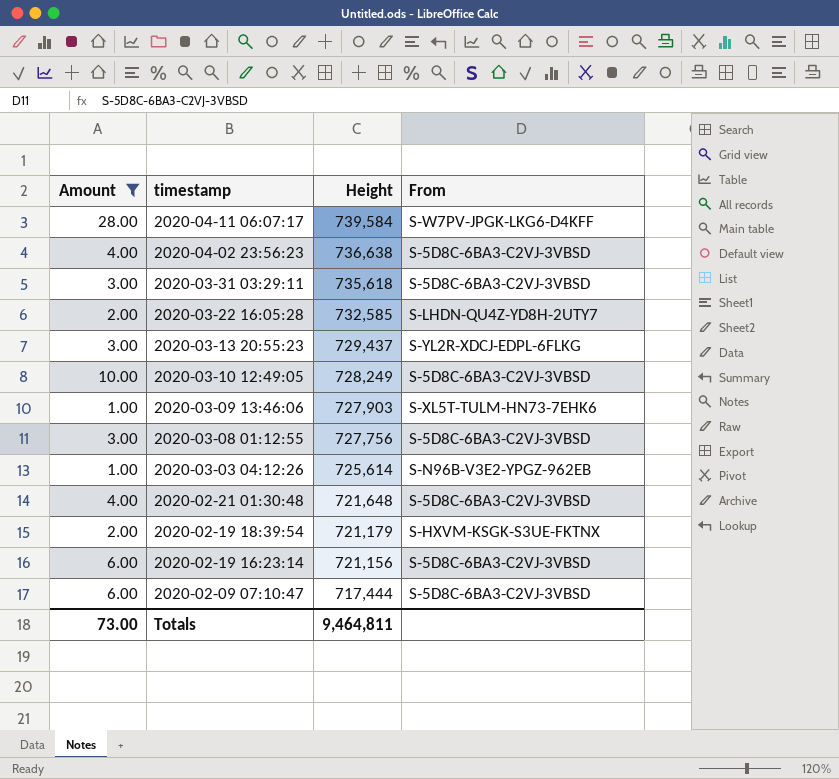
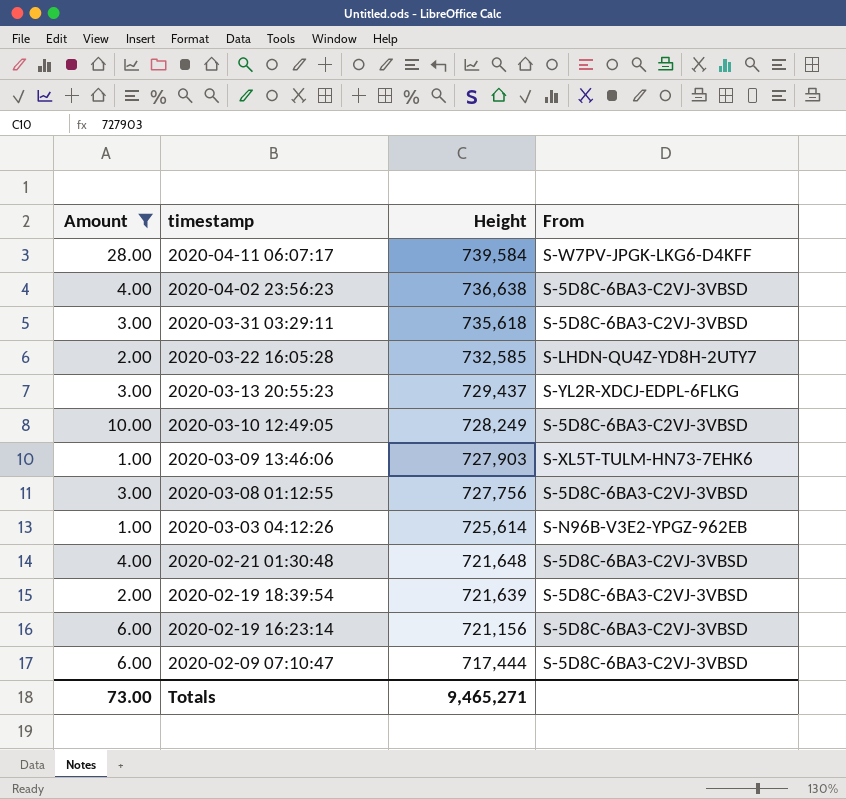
2020-02-19 18:39:54 | Height: 721,179 -> 721,639
2020-02-19 18:39:54 | From: S-HXVM-KSGK-S3UE-FKTNX -> S-5D8C-6BA3-C2VJ-3VBSD
Totals | Height: 9,464,811 -> 9,465,271

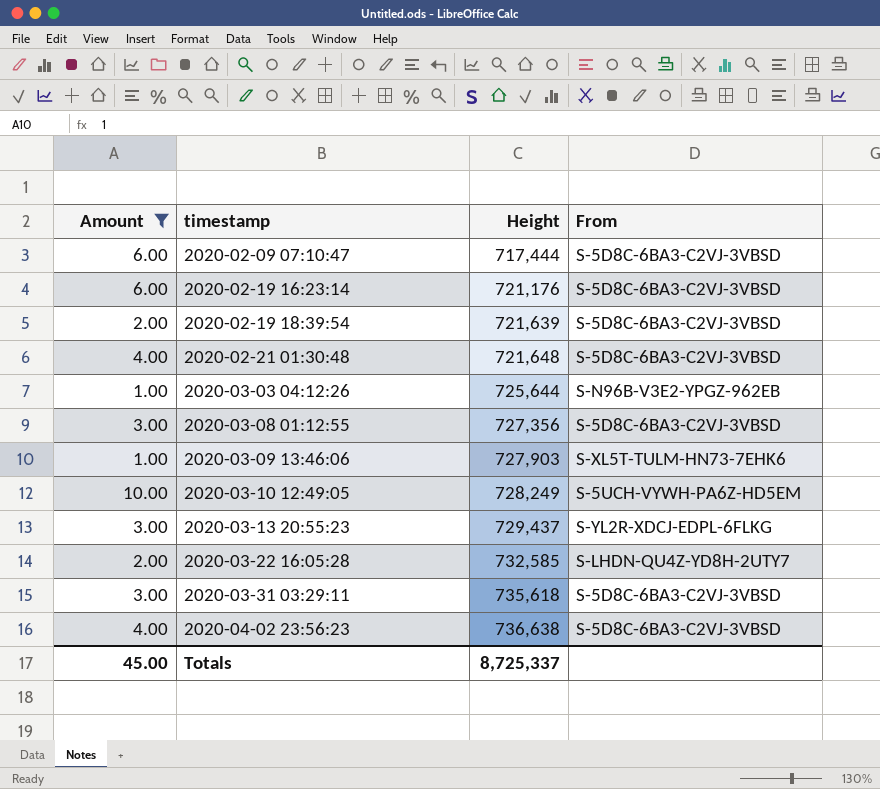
row order: timestamp descending -> timestamp ascending
row 2020-04-11 06:07:17: 28.00 | 739,584 | S-W7PV-JPGK-LKG6-D4KFF -> none
2020-02-19 16:23:14 | Height: 721,156 -> 721,176
2020-03-03 04:12:26 | Height: 725,614 -> 725,644
2020-03-08 01:12:55 | Height: 727,756 -> 727,356
2020-03-10 12:49:05 | From: S-5D8C-6BA3-C2VJ-3VBSD -> S-5UCH-VYWH-PA6Z-HD5EM
Totals | Amount: 73.00 -> 45.00
Totals | Height: 9,465,271 -> 8,725,337

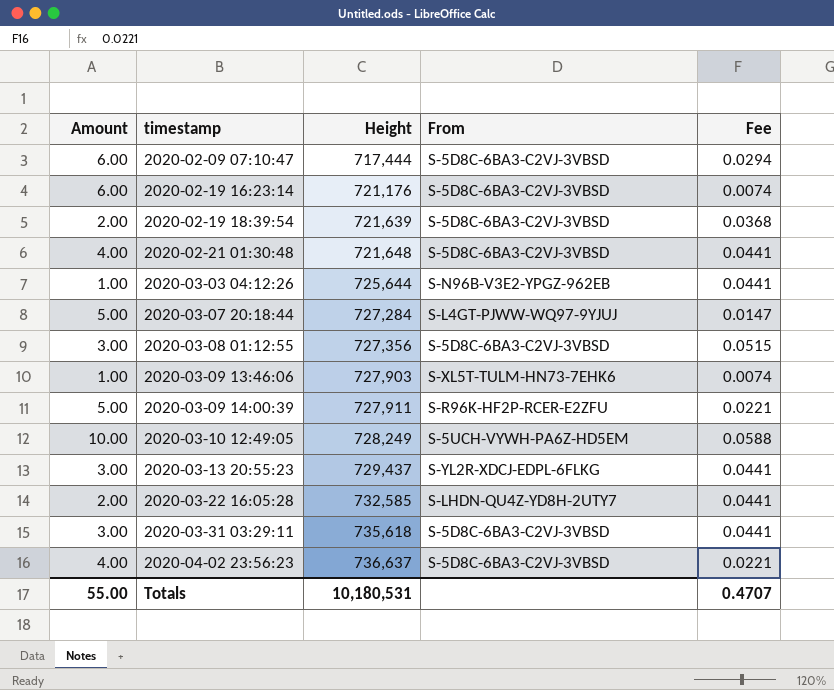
filter: Amount != 5.00 -> none
column Fee | position: none -> 5
2020-04-02 23:56:23 | Height: 736,638 -> 736,637
Totals | Amount: 45.00 -> 55.00
Totals | Height: 8,725,337 -> 10,180,531

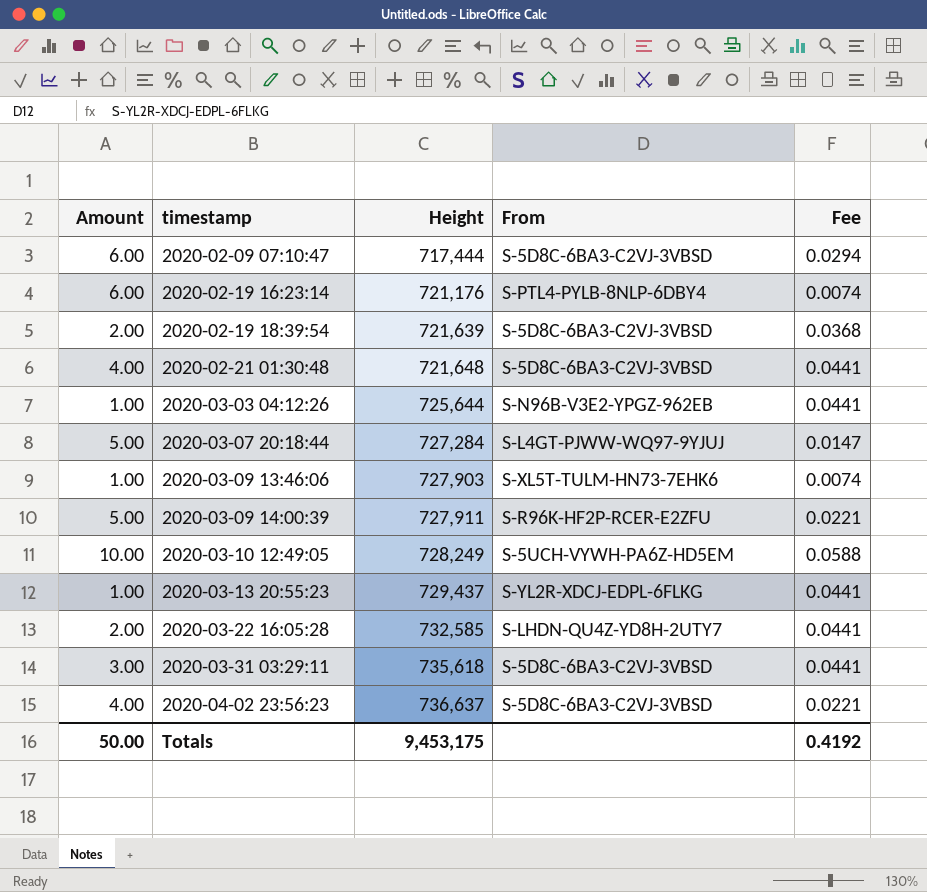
row 2020-03-08 01:12:55: 3.00 | 727,356 | S-5D8C-6BA3-C2VJ-3VBSD | 0.0515 -> none
2020-02-19 16:23:14 | From: S-5D8C-6BA3-C2VJ-3VBSD -> S-PTL4-PYLB-8NLP-6DBY4
2020-03-13 20:55:23 | Amount: 3.00 -> 1.00
Totals | Amount: 55.00 -> 50.00
Totals | Height: 10,180,531 -> 9,453,175
Totals | Fee: 0.4707 -> 0.4192

